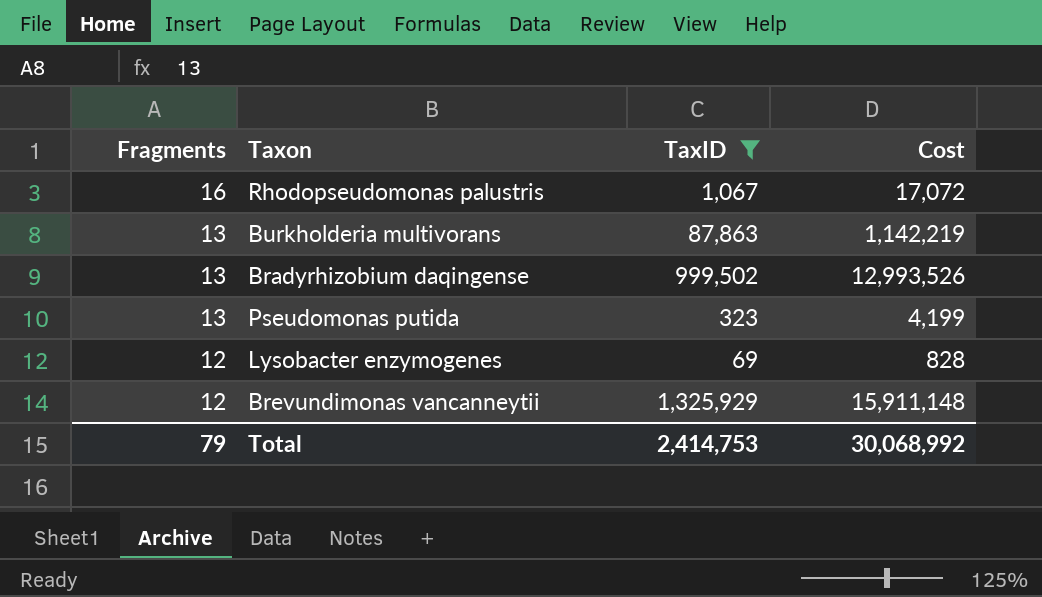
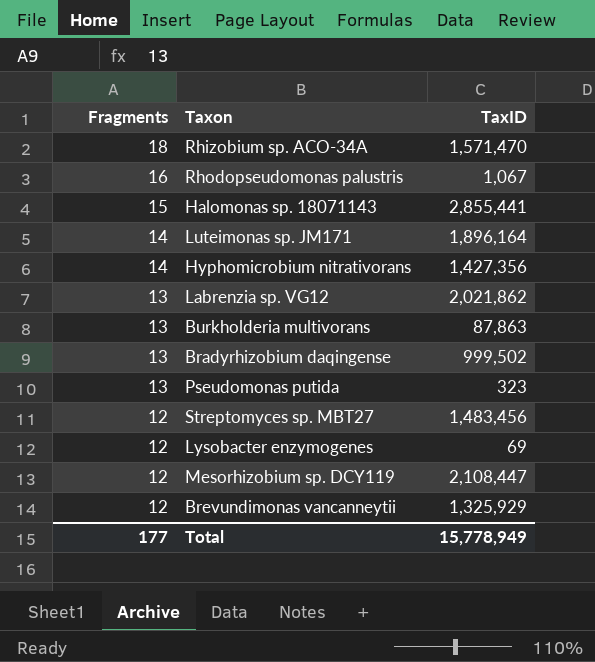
filter: TaxID <= 1,325,929 -> none
column Cost | formula: [Fragments] * [TaxID] -> none
Total | Fragments: 79 -> 177
Total | TaxID: 2,414,753 -> 15,778,949

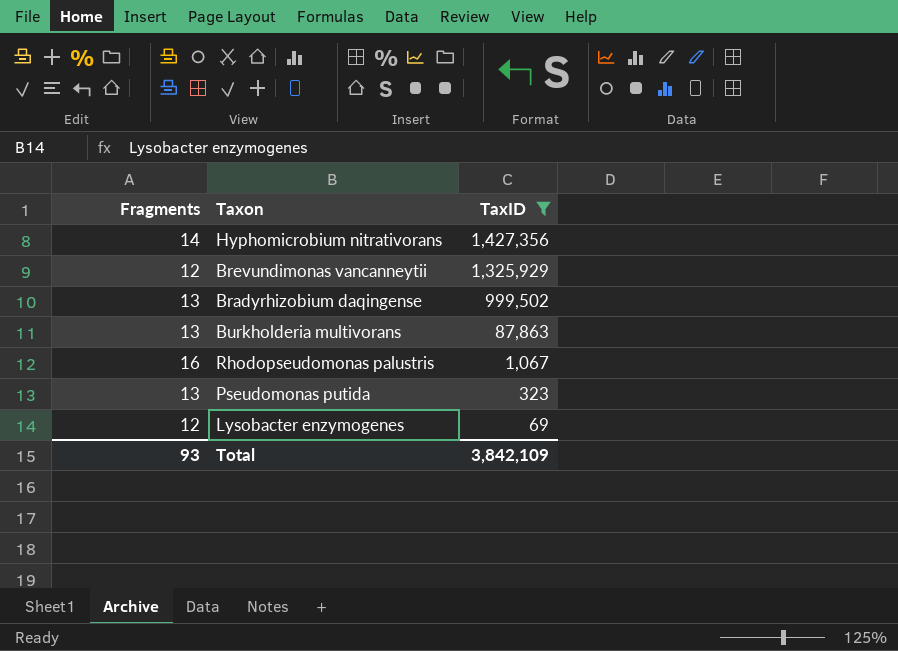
filter: none -> TaxID <= 1,427,356
row order: Fragments descending -> TaxID descending
Total | Fragments: 177 -> 93
Total | TaxID: 15,778,949 -> 3,842,109

